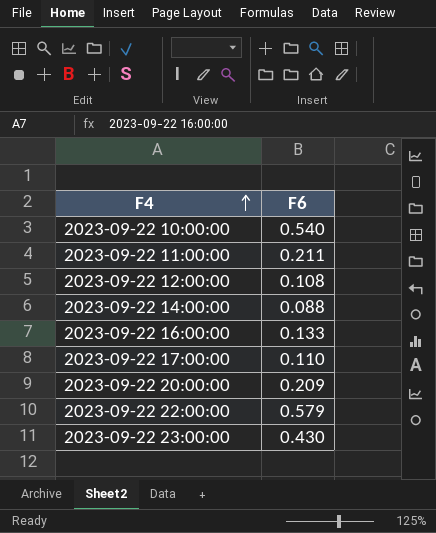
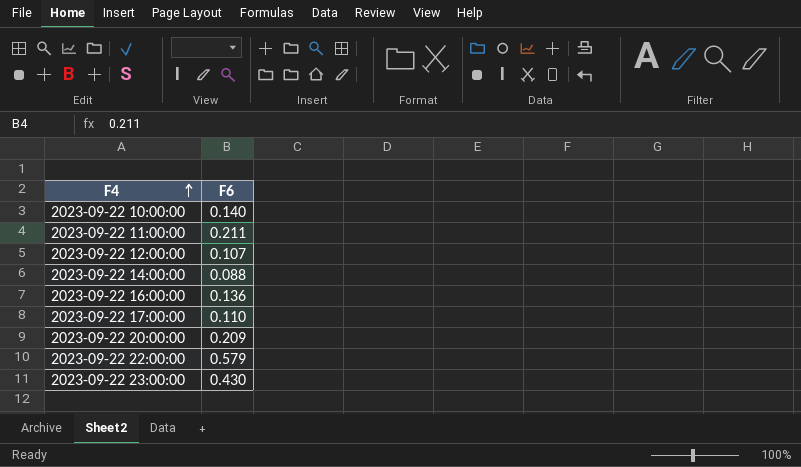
2023-09-22 10:00:00 | F6: 0.540 -> 0.140
2023-09-22 12:00:00 | F6: 0.108 -> 0.107
2023-09-22 16:00:00 | F6: 0.133 -> 0.136

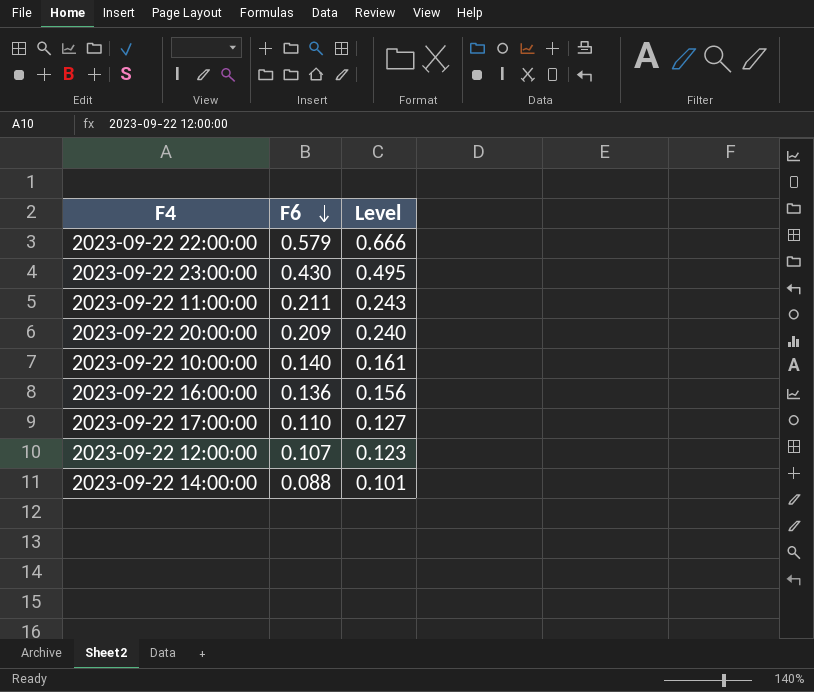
row order: F4 ascending -> F6 descending
column Level | formula: none -> [F6] * 1.15

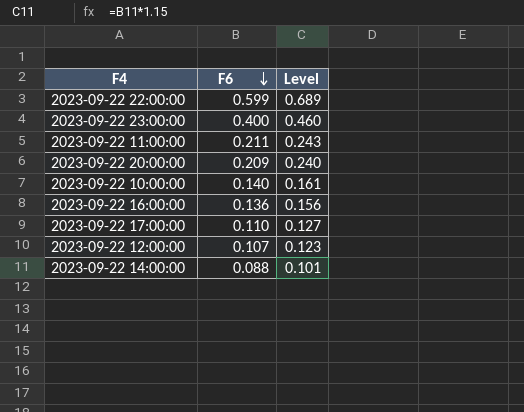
2023-09-22 22:00:00 | F6: 0.579 -> 0.599
2023-09-22 22:00:00 | Level: 0.666 -> 0.689
2023-09-22 23:00:00 | F6: 0.430 -> 0.400
2023-09-22 23:00:00 | Level: 0.495 -> 0.460

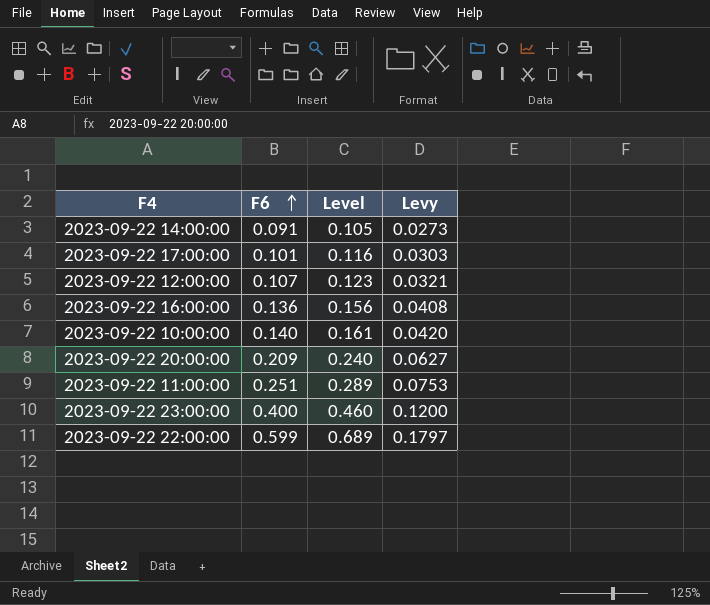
row order: F6 descending -> F6 ascending
column Levy | formula: none -> [F6] * 0.3
2023-09-22 14:00:00 | F6: 0.088 -> 0.091
2023-09-22 14:00:00 | Level: 0.101 -> 0.105
2023-09-22 17:00:00 | F6: 0.110 -> 0.101
2023-09-22 17:00:00 | Level: 0.127 -> 0.116
2023-09-22 11:00:00 | F6: 0.211 -> 0.251
2023-09-22 11:00:00 | Level: 0.243 -> 0.289

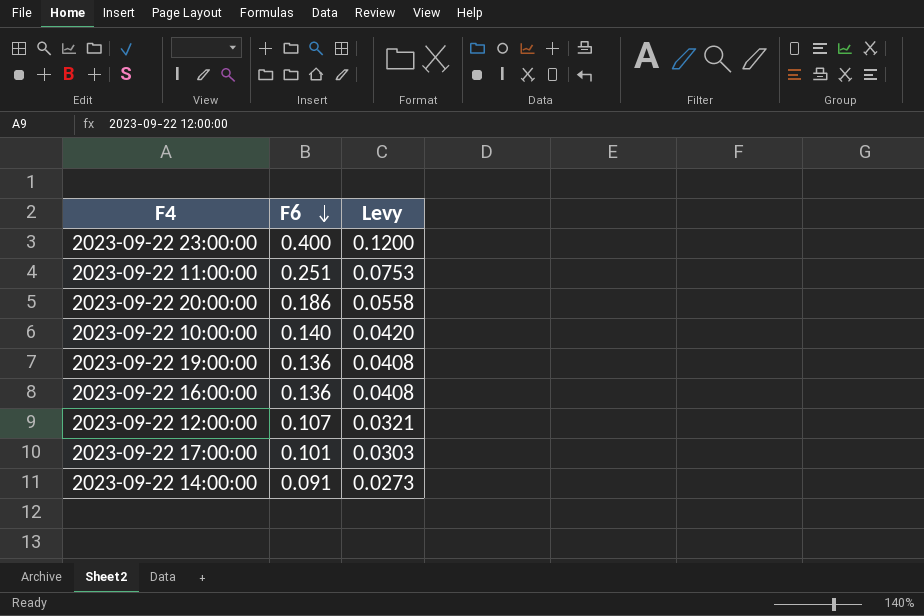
row order: F6 ascending -> F6 descending
column Level | formula: [F6] * 1.15 -> none
row 2023-09-22 22:00:00: 0.599 | 0.689 | 0.1797 -> none
2023-09-22 20:00:00 | F6: 0.209 -> 0.186
2023-09-22 20:00:00 | Levy: 0.0627 -> 0.0558
row 2023-09-22 19:00:00: none -> 0.136 | 0.0408

